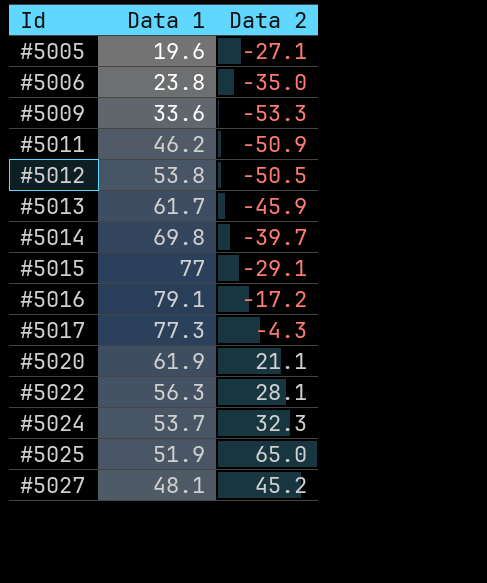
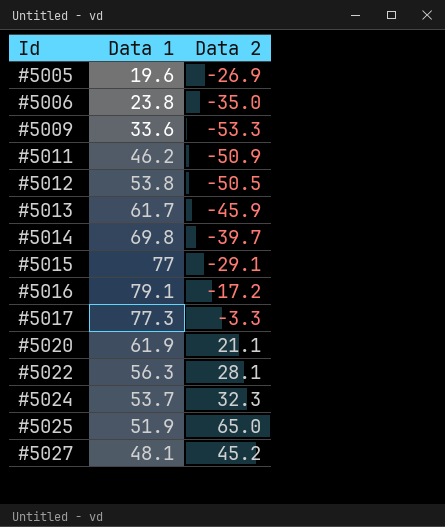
#5005 | Data 2: -27.1 -> -26.9
#5017 | Data 2: -4.3 -> -3.3

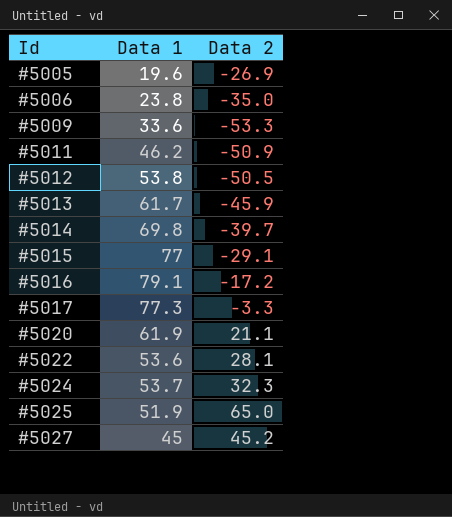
#5022 | Data 1: 56.3 -> 53.6
#5027 | Data 1: 48.1 -> 45

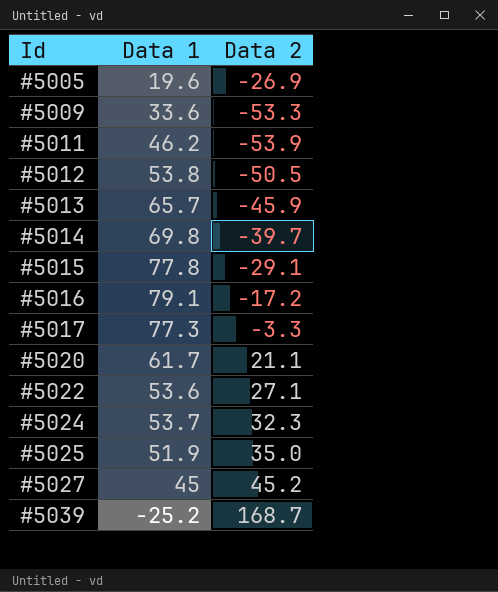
row #5006: 23.8 | -35.0 -> none
#5011 | Data 2: -50.9 -> -53.9
#5013 | Data 1: 61.7 -> 65.7
#5015 | Data 1: 77 -> 77.8
#5020 | Data 1: 61.9 -> 61.7
#5022 | Data 2: 28.1 -> 27.1
#5025 | Data 2: 65.0 -> 35.0
row #5039: none -> -25.2 | 168.7

